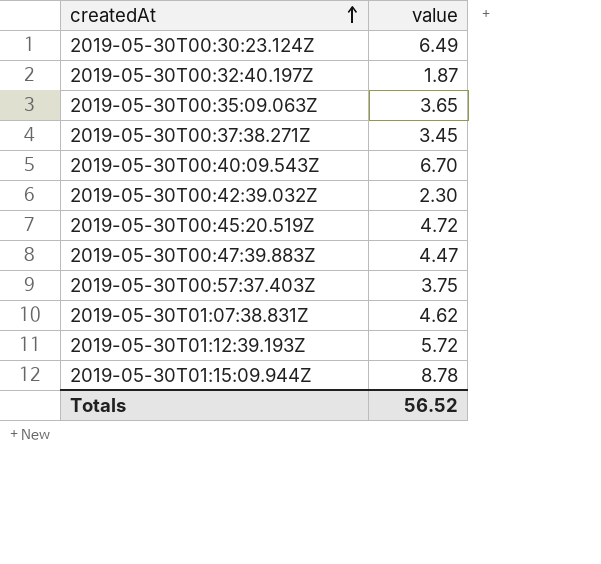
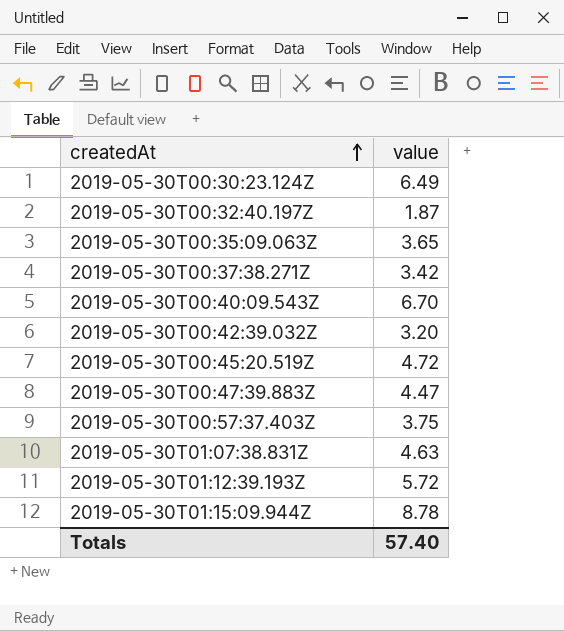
2019-05-30T00:37:38.271Z | value: 3.45 -> 3.42
2019-05-30T00:42:39.032Z | value: 2.30 -> 3.20
2019-05-30T01:07:38.831Z | value: 4.62 -> 4.63
Totals | value: 56.52 -> 57.40

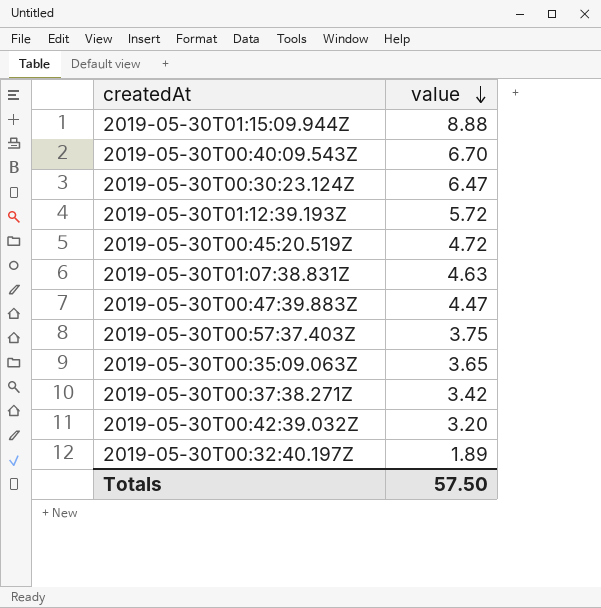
row order: createdAt ascending -> value descending
2019-05-30T01:15:09.944Z | value: 8.78 -> 8.88
2019-05-30T00:30:23.124Z | value: 6.49 -> 6.47
2019-05-30T00:32:40.197Z | value: 1.87 -> 1.89
Totals | value: 57.40 -> 57.50

